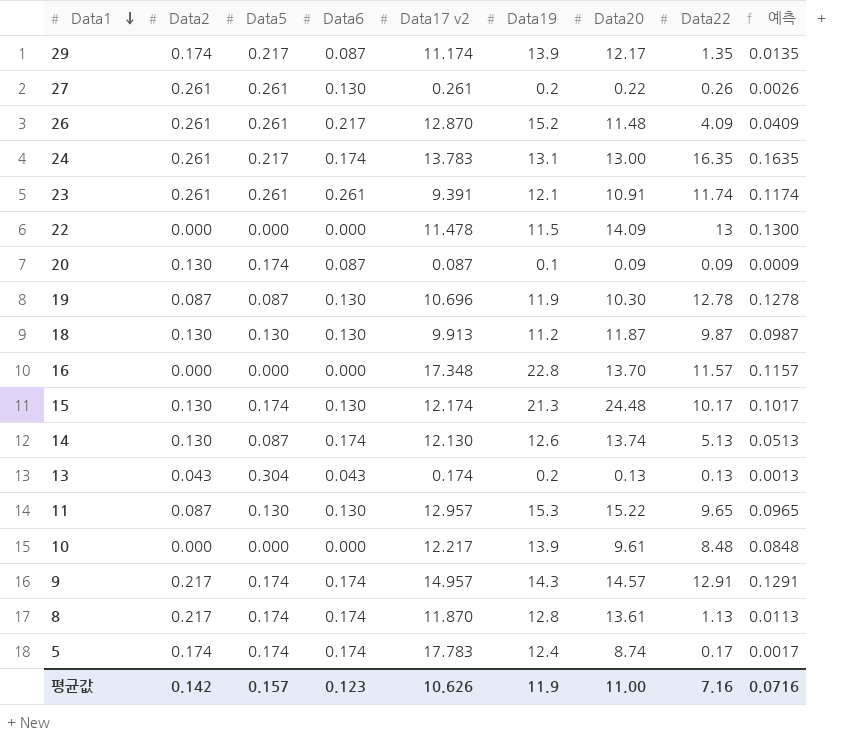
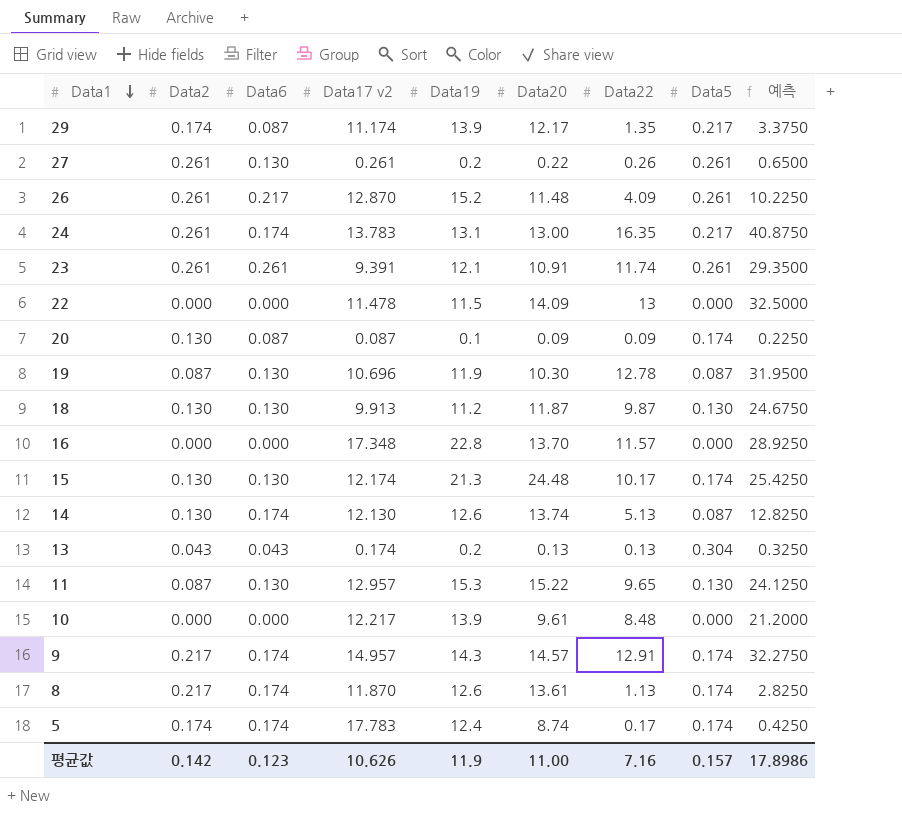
column Data5 | position: 3 -> 8
column 예측 | formula: [Data22] * 0.01 -> [Data22] * 2.5
8 | Data19: 12.8 -> 12.6
평균값 | 예측: 0.0716 -> 17.8986

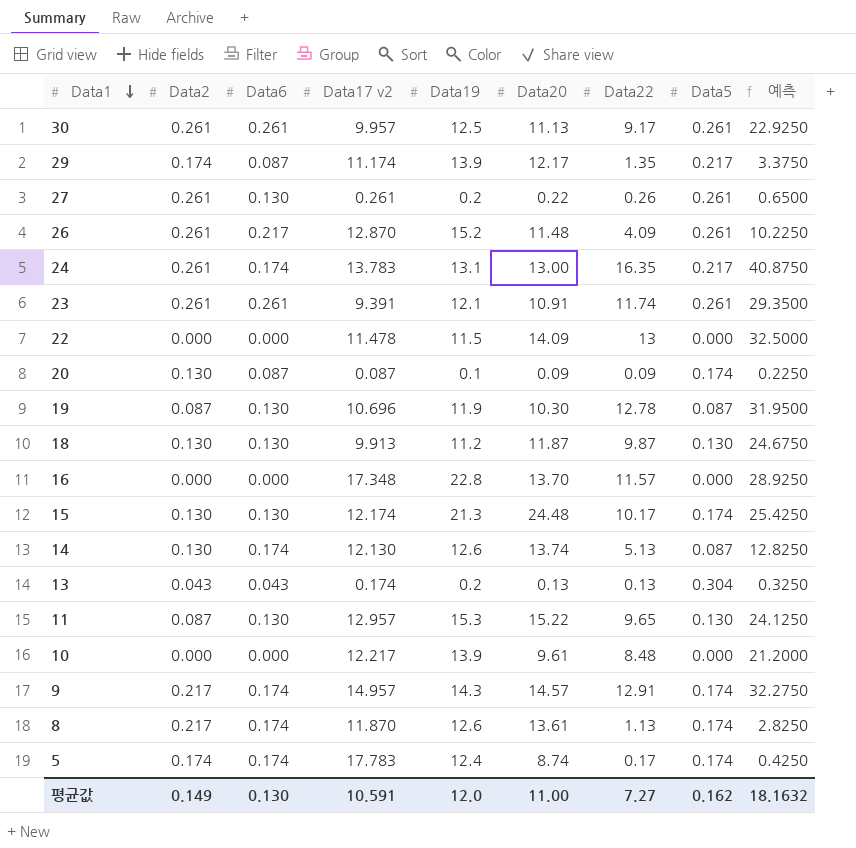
row 30: none -> 0.261 | 0.261 | 9.957 | 12.5 | 11.13 | 9.17 | 0.261 | 22.9250
평균값 | Data2: 0.142 -> 0.149
평균값 | Data6: 0.123 -> 0.130
평균값 | Data17 v2: 10.626 -> 10.591
평균값 | Data19: 11.9 -> 12.0
평균값 | Data22: 7.16 -> 7.27
평균값 | Data5: 0.157 -> 0.162
평균값 | 예측: 17.8986 -> 18.1632

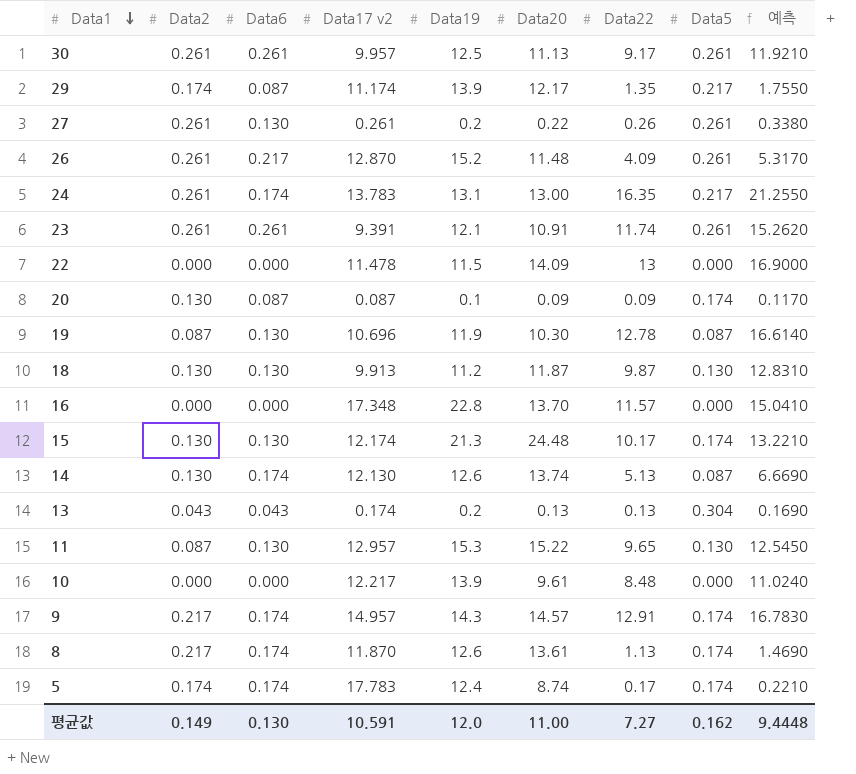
column 예측 | formula: [Data22] * 2.5 -> [Data22] * 1.3
평균값 | 예측: 18.1632 -> 9.4448

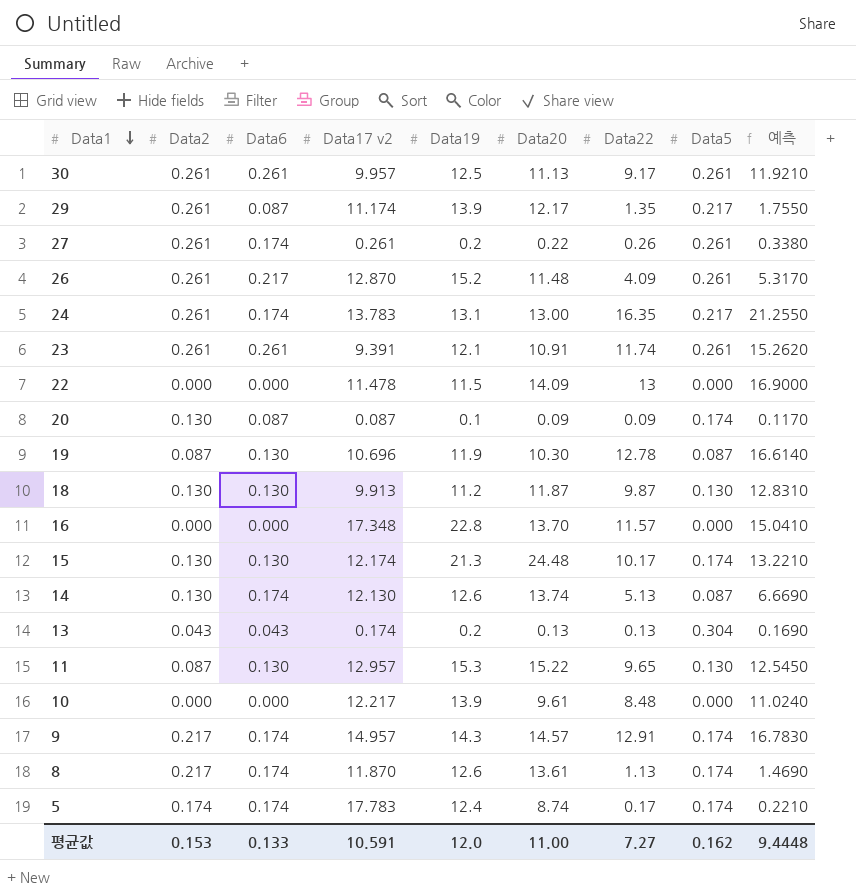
29 | Data2: 0.174 -> 0.261
27 | Data6: 0.130 -> 0.174
평균값 | Data2: 0.149 -> 0.153
평균값 | Data6: 0.130 -> 0.133

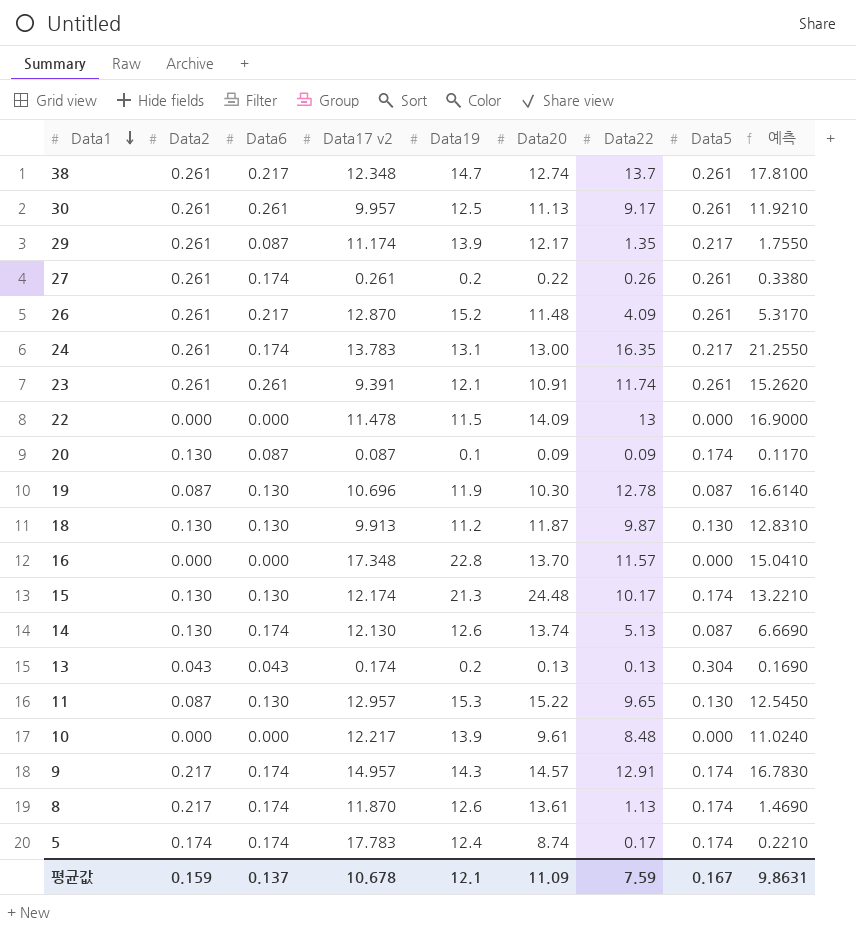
row 38: none -> 0.261 | 0.217 | 12.348 | 14.7 | 12.74 | 13.7 | 0.261 | 17.8100
평균값 | Data2: 0.153 -> 0.159
평균값 | Data6: 0.133 -> 0.137
평균값 | Data17 v2: 10.591 -> 10.678
평균값 | Data19: 12.0 -> 12.1
평균값 | Data20: 11.00 -> 11.09
평균값 | Data22: 7.27 -> 7.59
평균값 | Data5: 0.162 -> 0.167
평균값 | 예측: 9.4448 -> 9.8631

